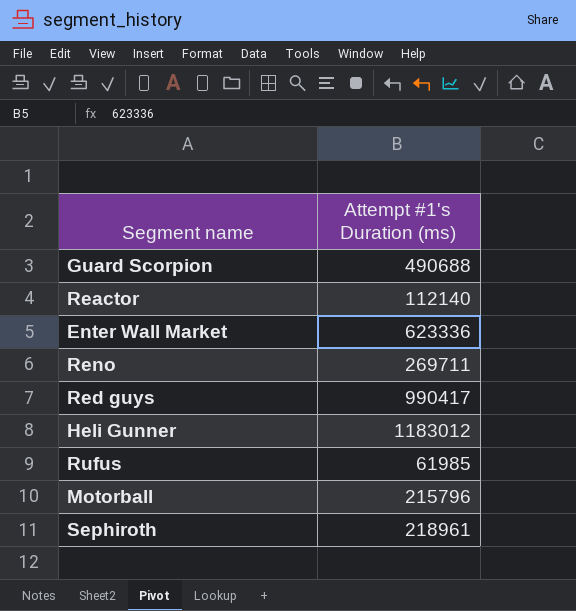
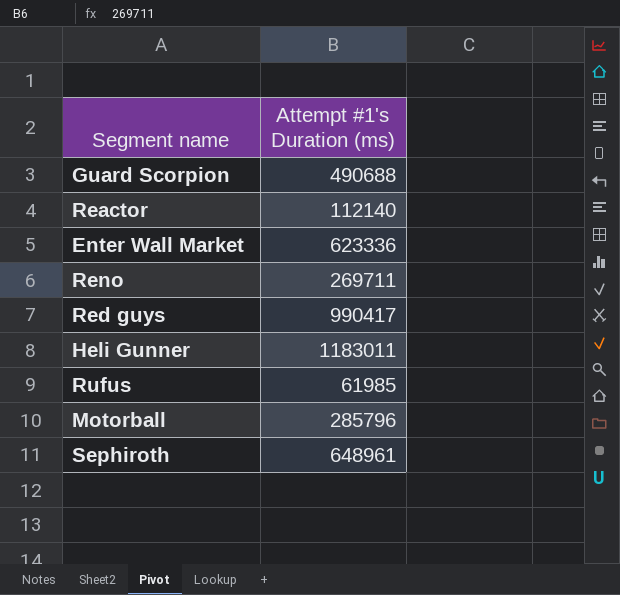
Heli Gunner | Attempt #1's Duration (ms): 1183012 -> 1183011
Motorball | Attempt #1's Duration (ms): 215796 -> 285796
Sephiroth | Attempt #1's Duration (ms): 218961 -> 648961

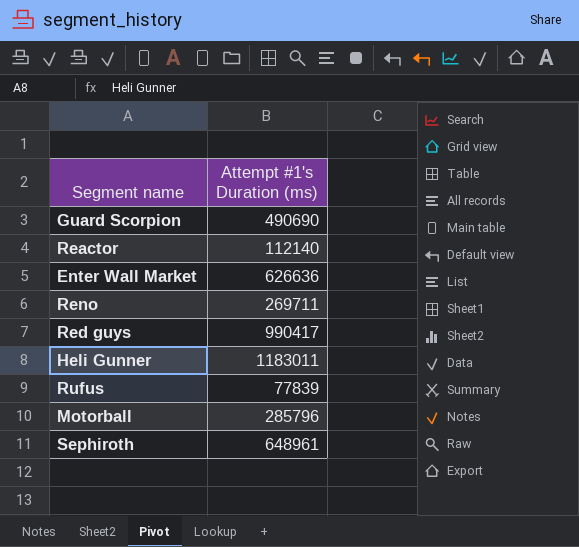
Guard Scorpion | Attempt #1's Duration (ms): 490688 -> 490690
Enter Wall Market | Attempt #1's Duration (ms): 623336 -> 626636
Rufus | Attempt #1's Duration (ms): 61985 -> 77839

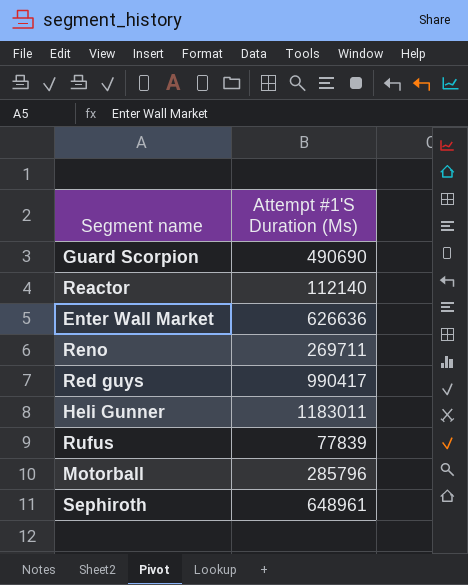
column name: Attempt #1's Duration (ms) -> Attempt #1'S Duration (Ms)

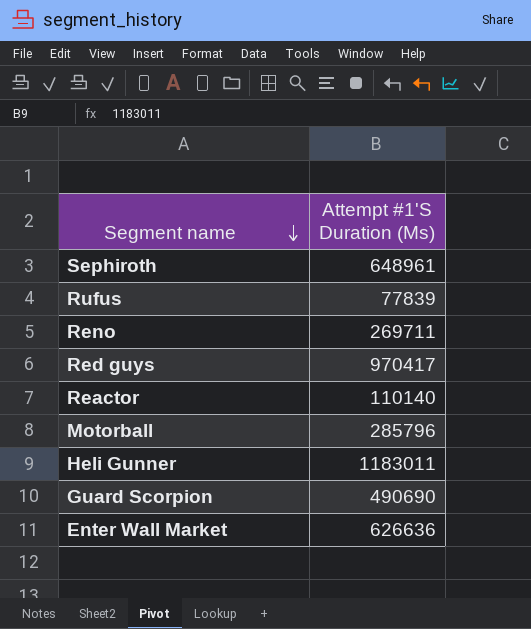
row order: none -> Segment name descending
Red guys | Attempt #1'S Duration (Ms): 990417 -> 970417
Reactor | Attempt #1'S Duration (Ms): 112140 -> 110140

